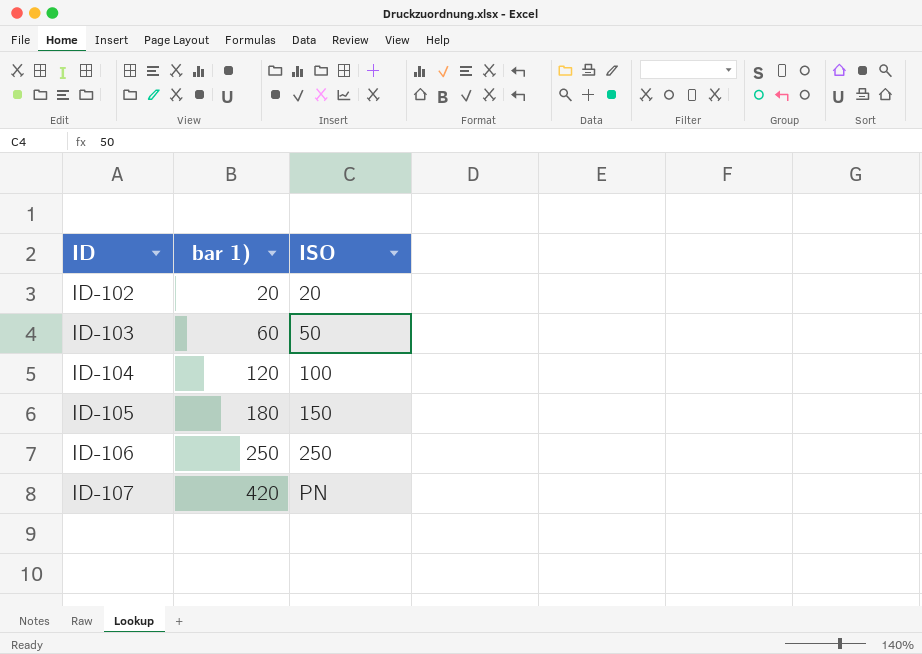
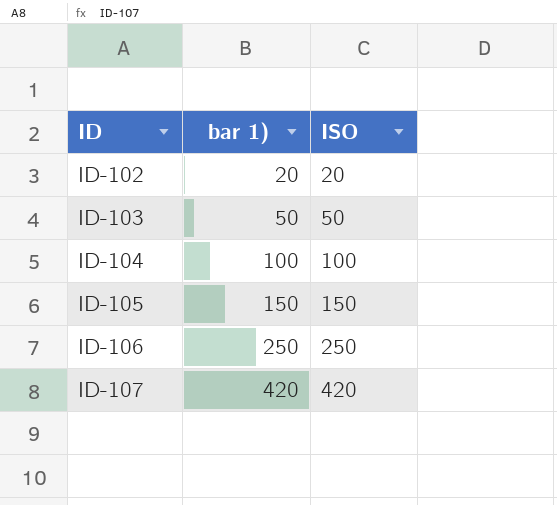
ID-103 | bar 1): 60 -> 50
ID-104 | bar 1): 120 -> 100
ID-105 | bar 1): 180 -> 150
ID-107 | ISO: PN -> 420

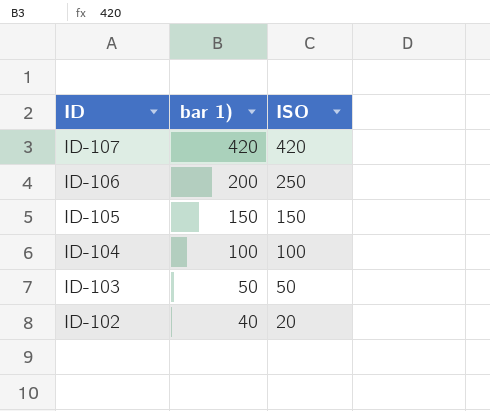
row order: ID ascending -> ID descending
ID-106 | bar 1): 250 -> 200
ID-102 | bar 1): 20 -> 40

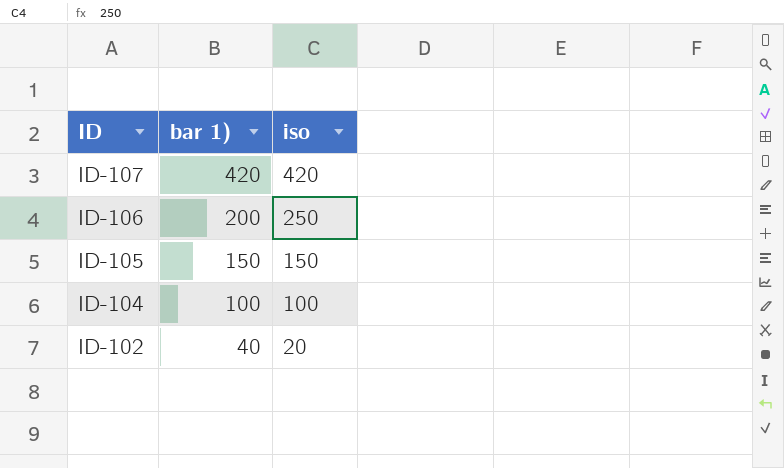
column name: ISO -> iso
row ID-103: 50 | 50 -> none

